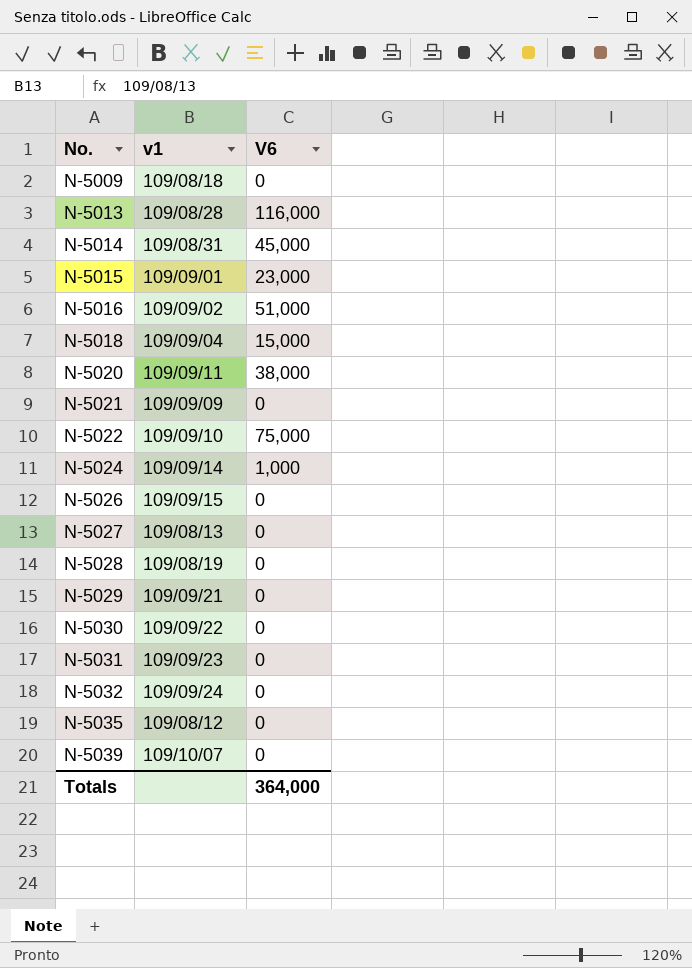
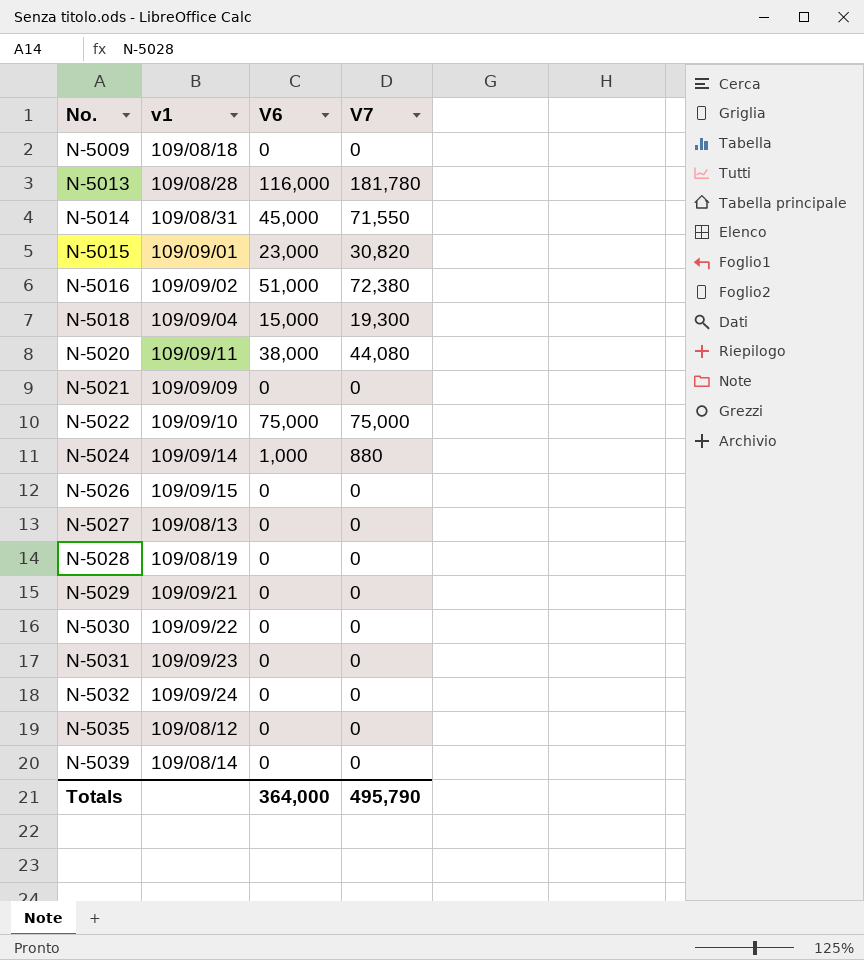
column V7 | position: none -> 4
N-5039 | v1: 109/10/07 -> 109/08/14

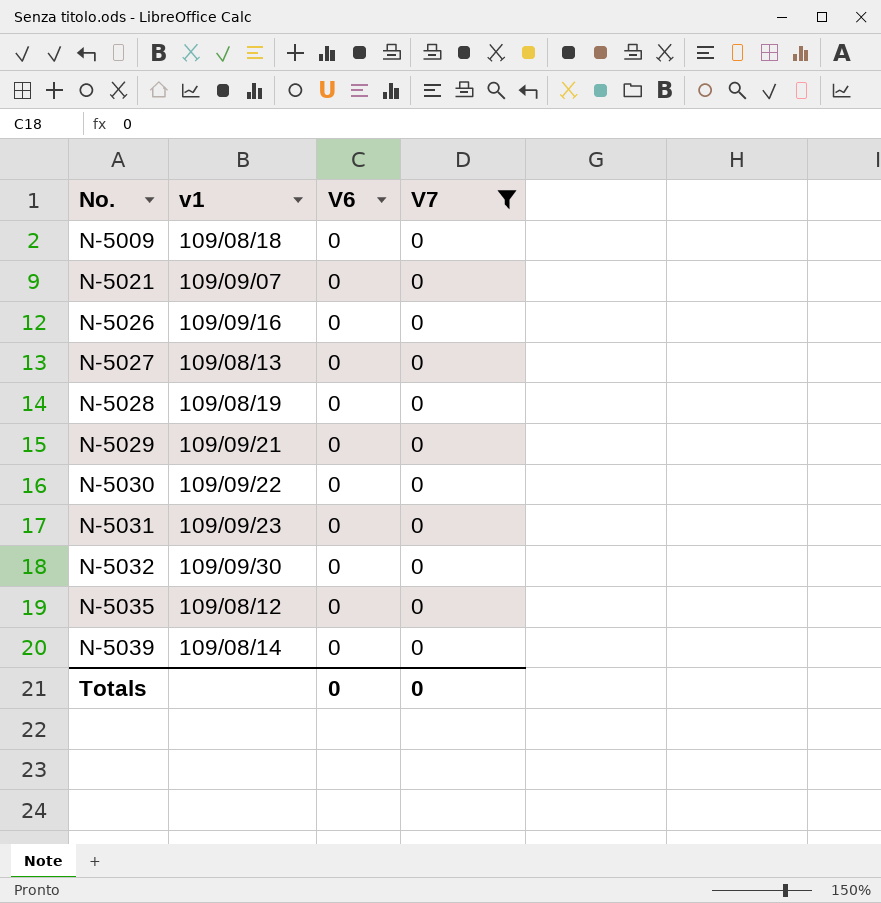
filter: none -> V7 = 0
N-5021 | v1: 109/09/09 -> 109/09/07
N-5026 | v1: 109/09/15 -> 109/09/16
N-5032 | v1: 109/09/24 -> 109/09/30
Totals | V6: 364,000 -> 0
Totals | V7: 495,790 -> 0

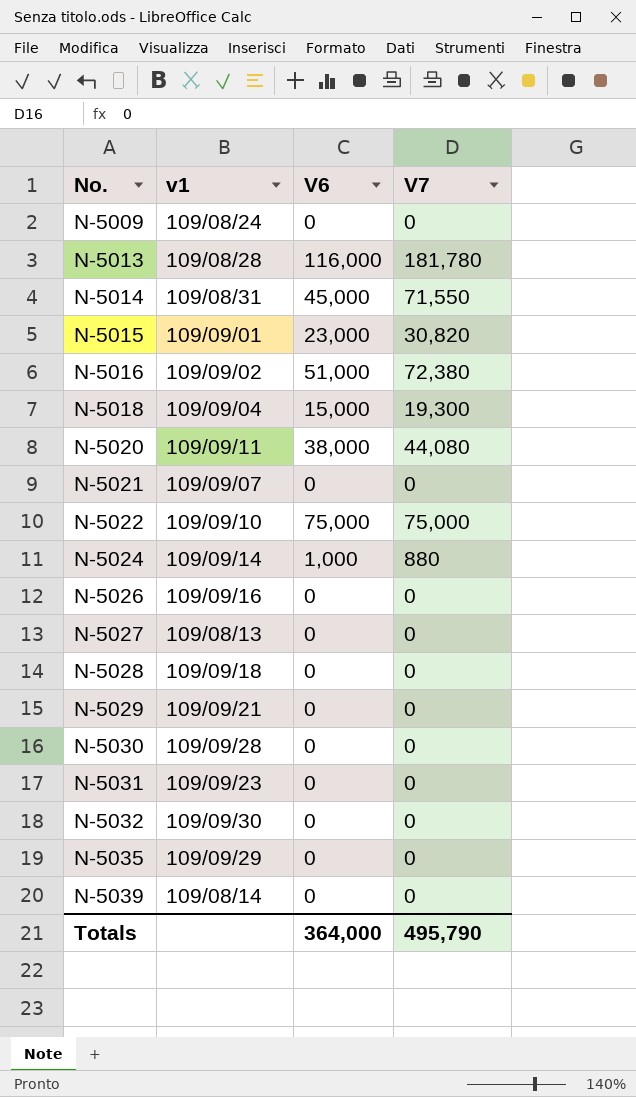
filter: V7 = 0 -> none
N-5009 | v1: 109/08/18 -> 109/08/24
N-5028 | v1: 109/08/19 -> 109/09/18
N-5030 | v1: 109/09/22 -> 109/09/28
N-5035 | v1: 109/08/12 -> 109/09/29
Totals | V6: 0 -> 364,000
Totals | V7: 0 -> 495,790

